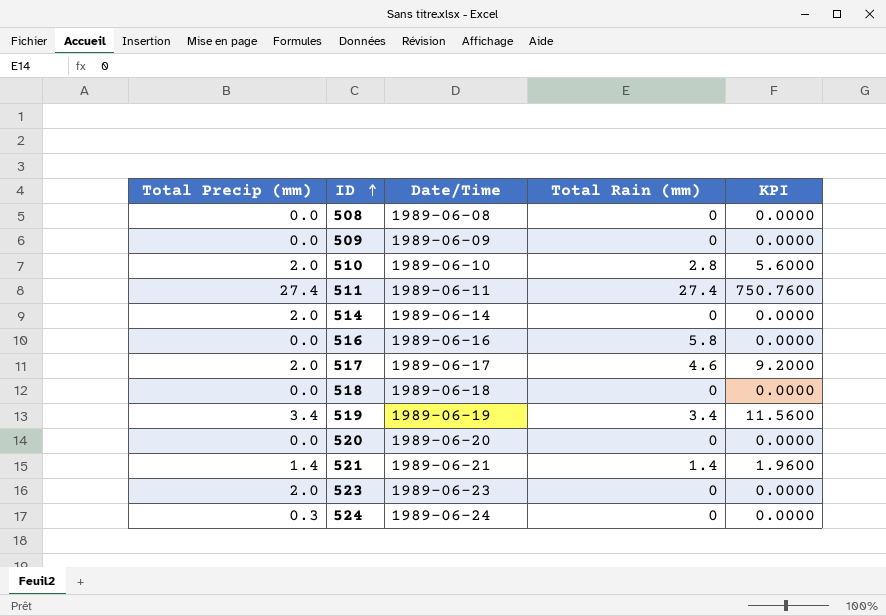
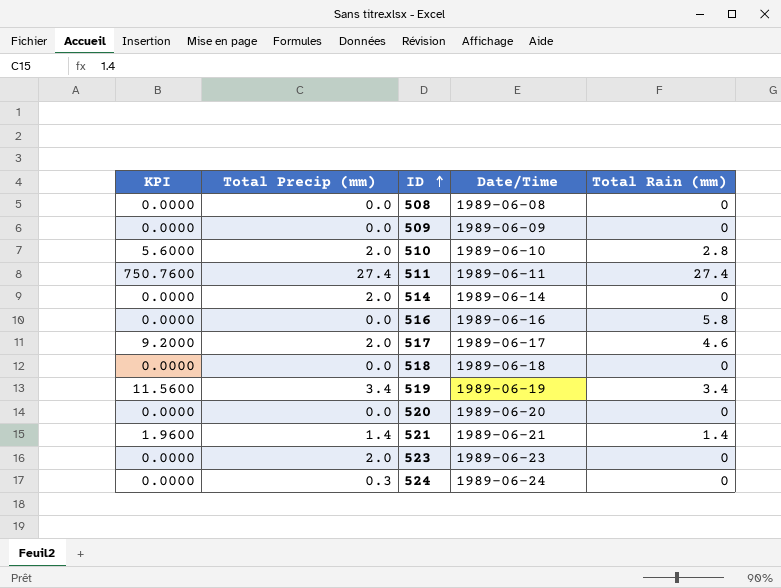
column KPI | position: 5 -> 1

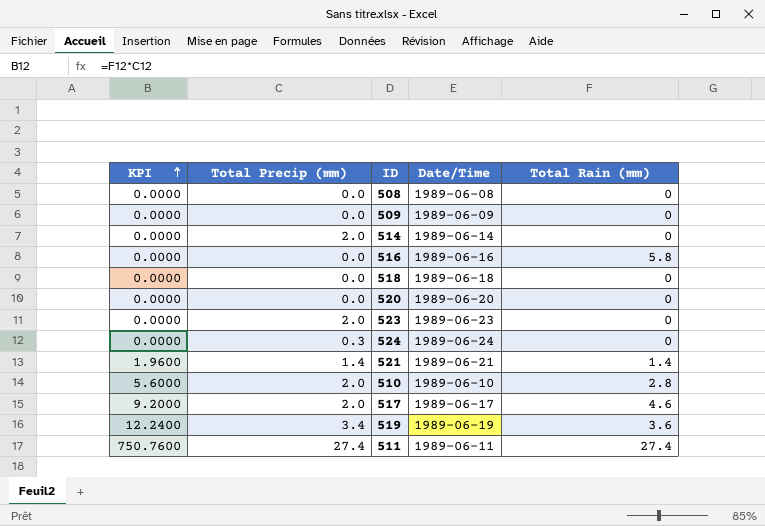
row order: ID ascending -> KPI ascending
519 | KPI: 11.5600 -> 12.2400
519 | Total Rain (mm): 3.4 -> 3.6

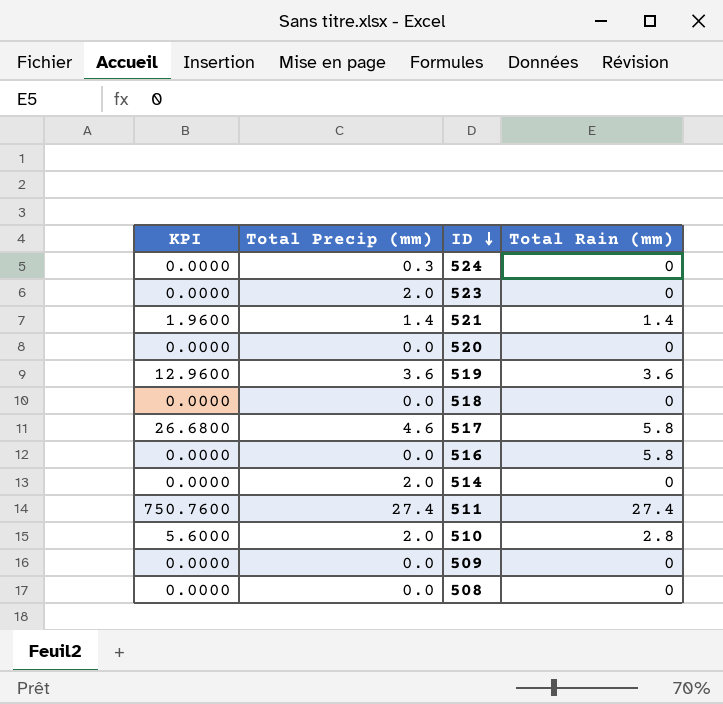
row order: KPI ascending -> ID descending
column Date/Time | position: 4 -> none
519 | KPI: 12.2400 -> 12.9600
519 | Total Precip (mm): 3.4 -> 3.6
517 | KPI: 9.2000 -> 26.6800
517 | Total Precip (mm): 2.0 -> 4.6
517 | Total Rain (mm): 4.6 -> 5.8

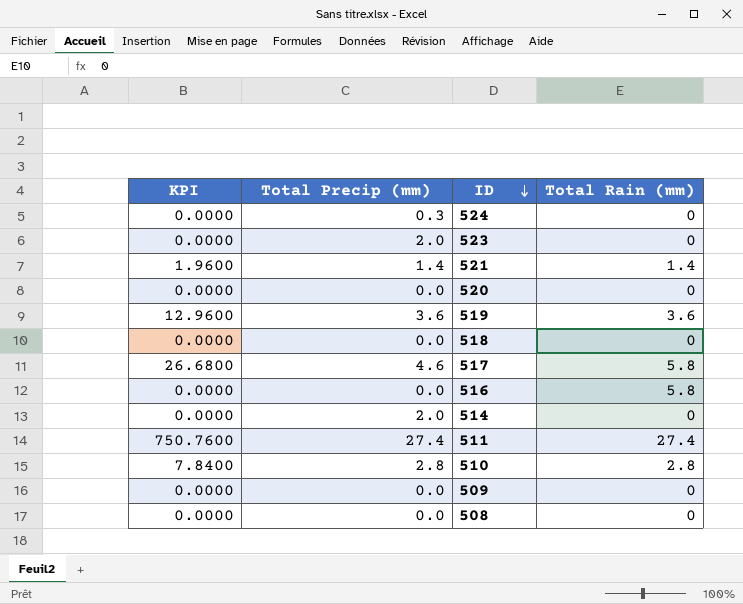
510 | KPI: 5.6000 -> 7.8400
510 | Total Precip (mm): 2.0 -> 2.8

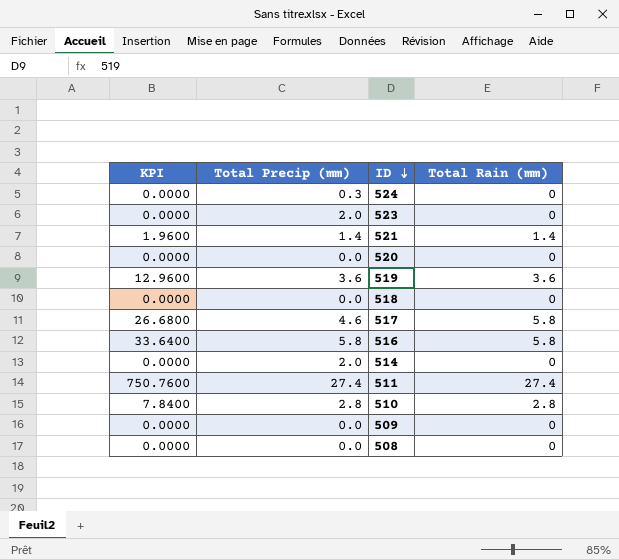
516 | KPI: 0.0000 -> 33.6400
516 | Total Precip (mm): 0.0 -> 5.8

